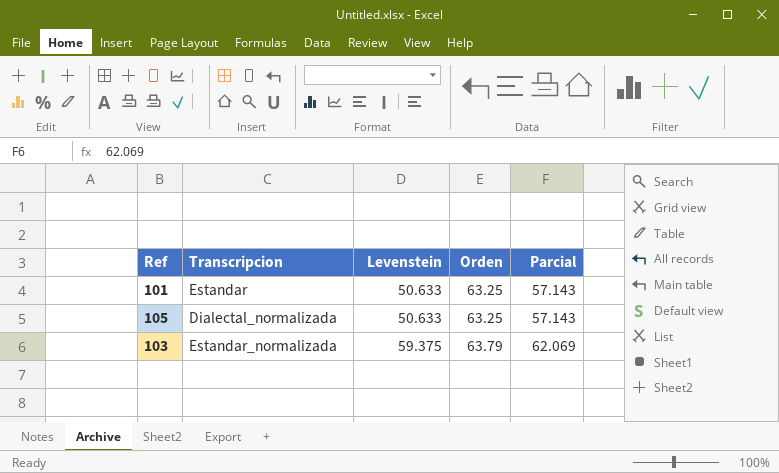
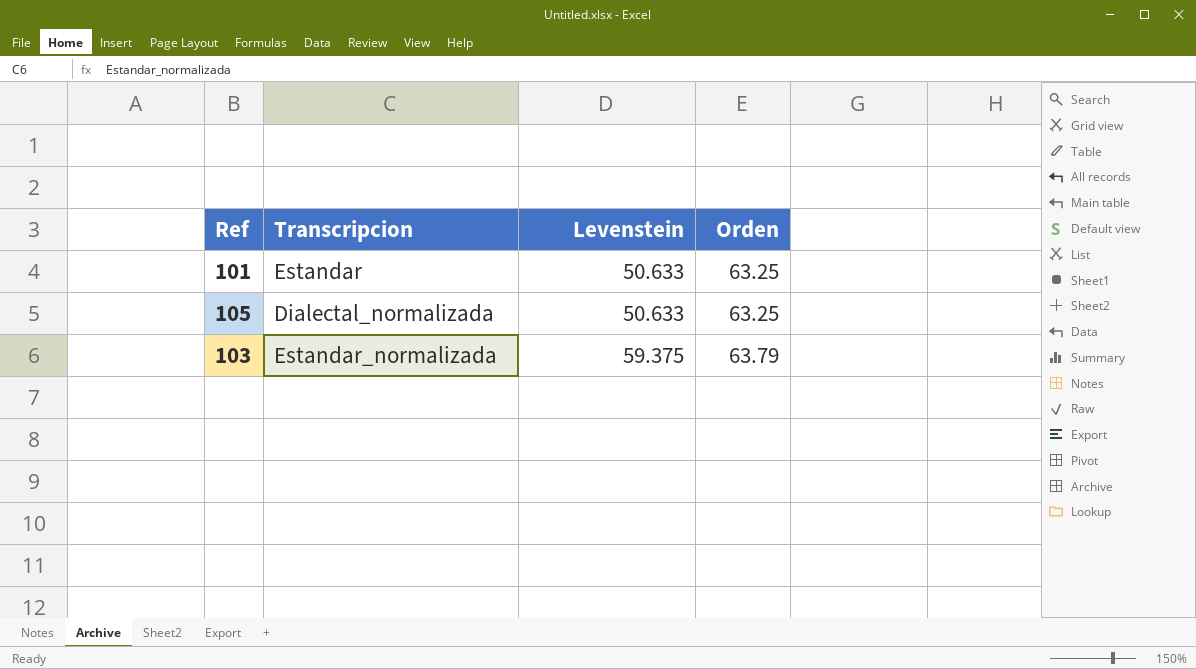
column Parcial | position: 5 -> none

